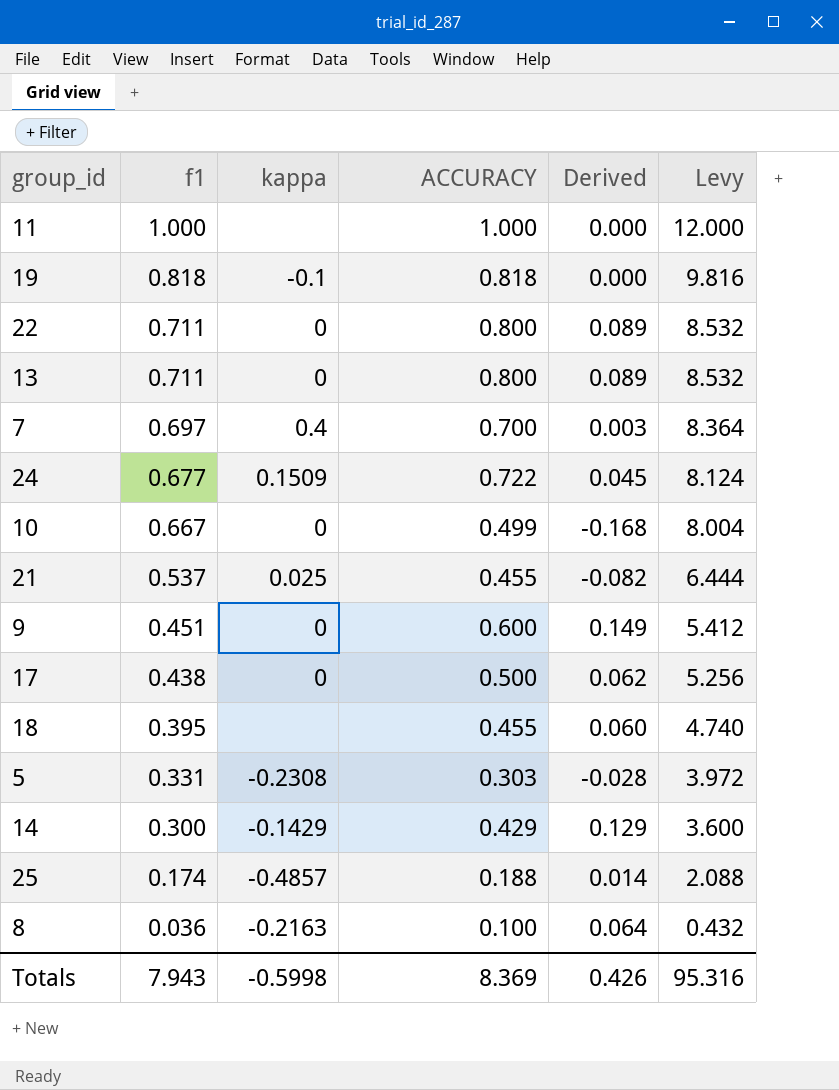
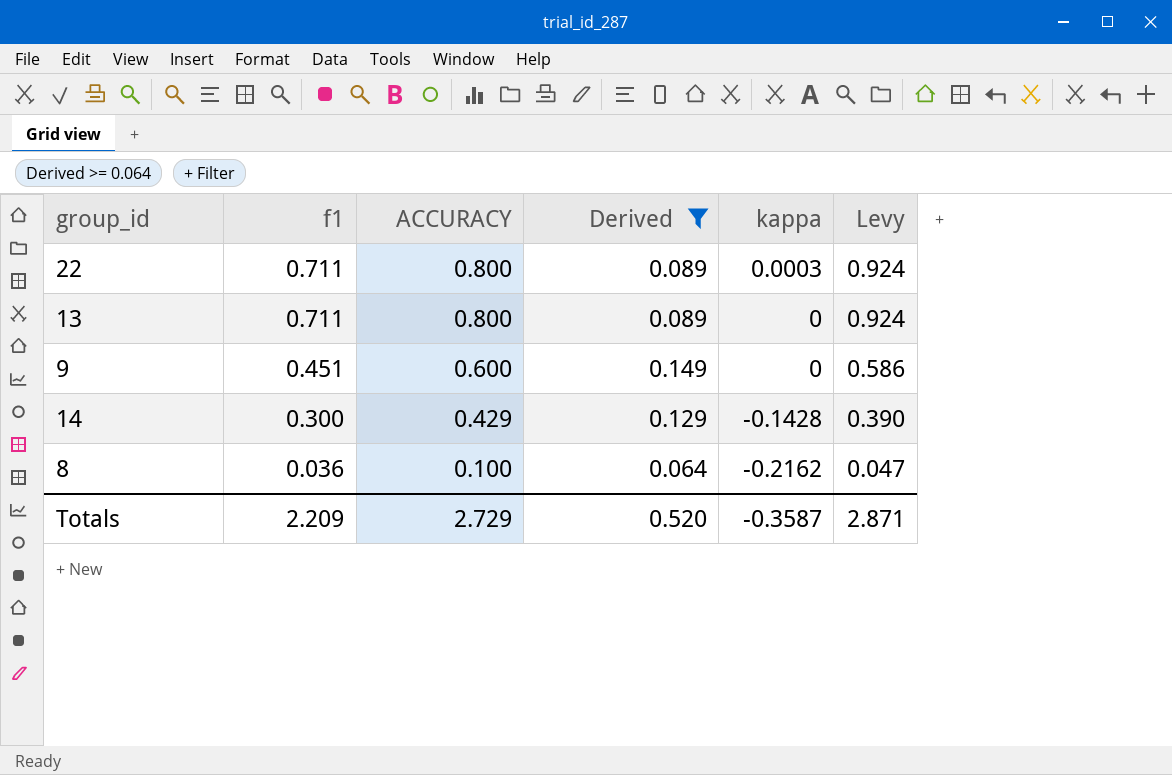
filter: none -> Derived >= 0.064
column kappa | position: 3 -> 5
column Levy | formula: [f1] * 12 -> [f1] * 1.3
22 | kappa: 0 -> 0.0003
14 | kappa: -0.1429 -> -0.1428
8 | kappa: -0.2163 -> -0.2162
Totals | f1: 7.943 -> 2.209
Totals | ACCURACY: 8.369 -> 2.729
Totals | Derived: 0.426 -> 0.520
Totals | kappa: -0.5998 -> -0.3587
Totals | Levy: 95.316 -> 2.871

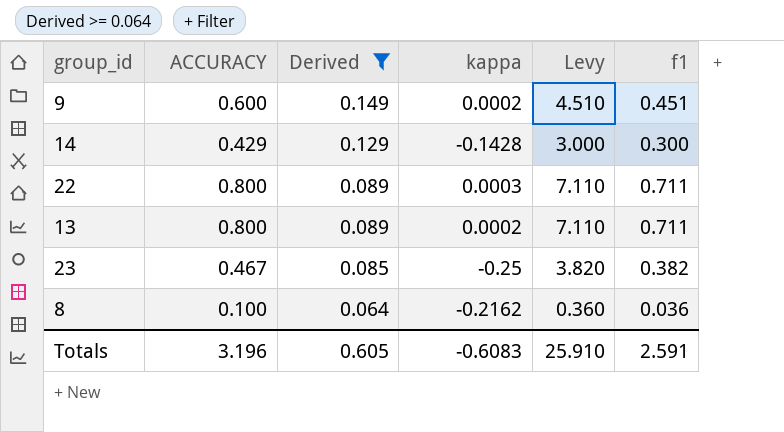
row order: f1 descending -> Derived descending
column Levy | formula: [f1] * 1.3 -> [f1] * 10
column f1 | position: 2 -> 6
9 | kappa: 0 -> 0.0002
13 | kappa: 0 -> 0.0002
row 23: none -> 0.467 | 0.085 | -0.25 | 3.820 | 0.382
Totals | ACCURACY: 2.729 -> 3.196
Totals | Derived: 0.520 -> 0.605
Totals | kappa: -0.3587 -> -0.6083
Totals | Levy: 2.871 -> 25.910
Totals | f1: 2.209 -> 2.591

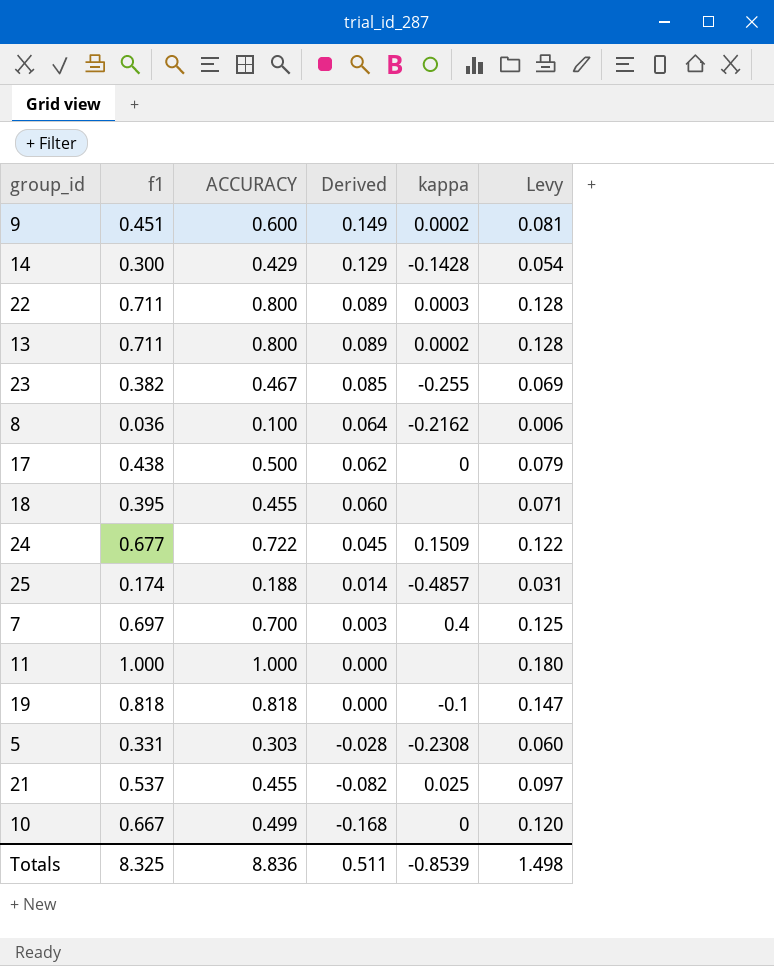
filter: Derived >= 0.064 -> none
column f1 | position: 6 -> 2
column Levy | formula: [f1] * 10 -> [f1] * 0.18
23 | kappa: -0.25 -> -0.255
Totals | f1: 2.591 -> 8.325
Totals | ACCURACY: 3.196 -> 8.836
Totals | Derived: 0.605 -> 0.511
Totals | kappa: -0.6083 -> -0.8539
Totals | Levy: 25.910 -> 1.498

